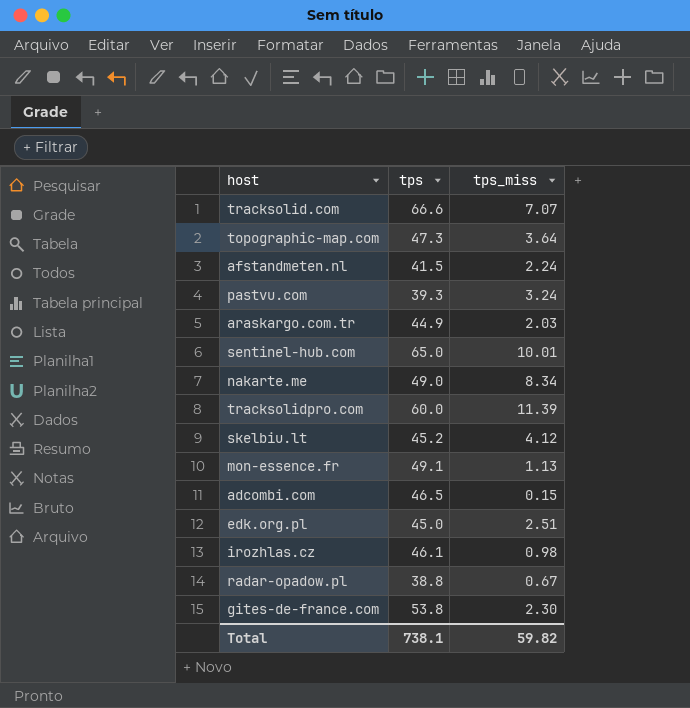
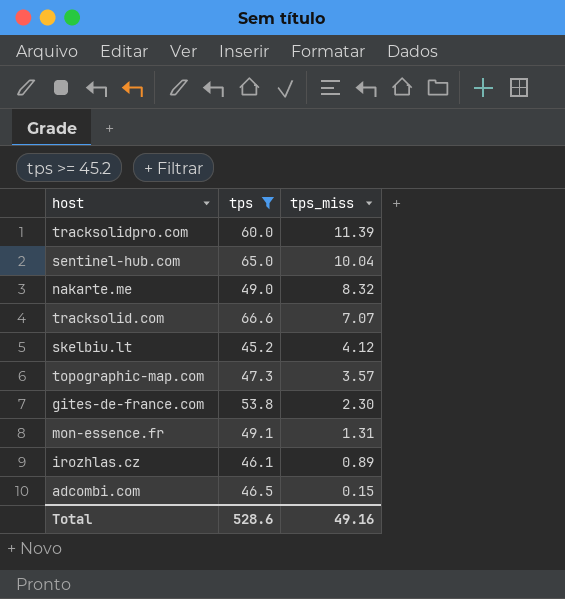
filter: none -> tps >= 45.2
row order: none -> tps_miss descending
sentinel-hub.com | tps_miss: 10.01 -> 10.04
nakarte.me | tps_miss: 8.34 -> 8.32
topographic-map.com | tps_miss: 3.64 -> 3.57
mon-essence.fr | tps_miss: 1.13 -> 1.31
irozhlas.cz | tps_miss: 0.98 -> 0.89
Total | tps: 738.1 -> 528.6
Total | tps_miss: 59.82 -> 49.16

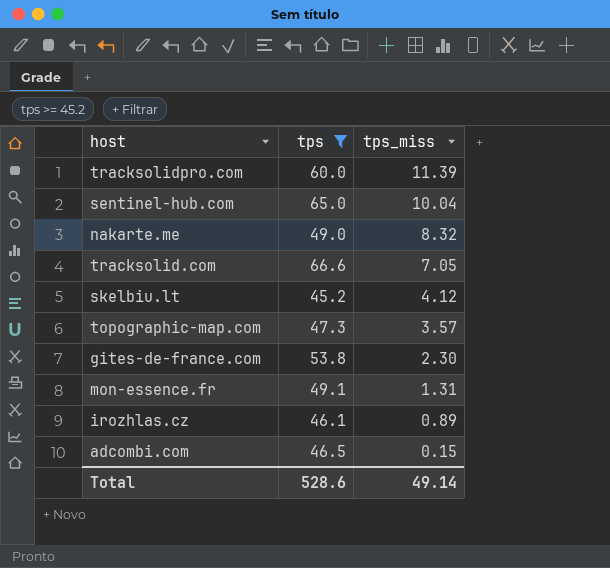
tracksolid.com | tps_miss: 7.07 -> 7.05
Total | tps_miss: 49.16 -> 49.14

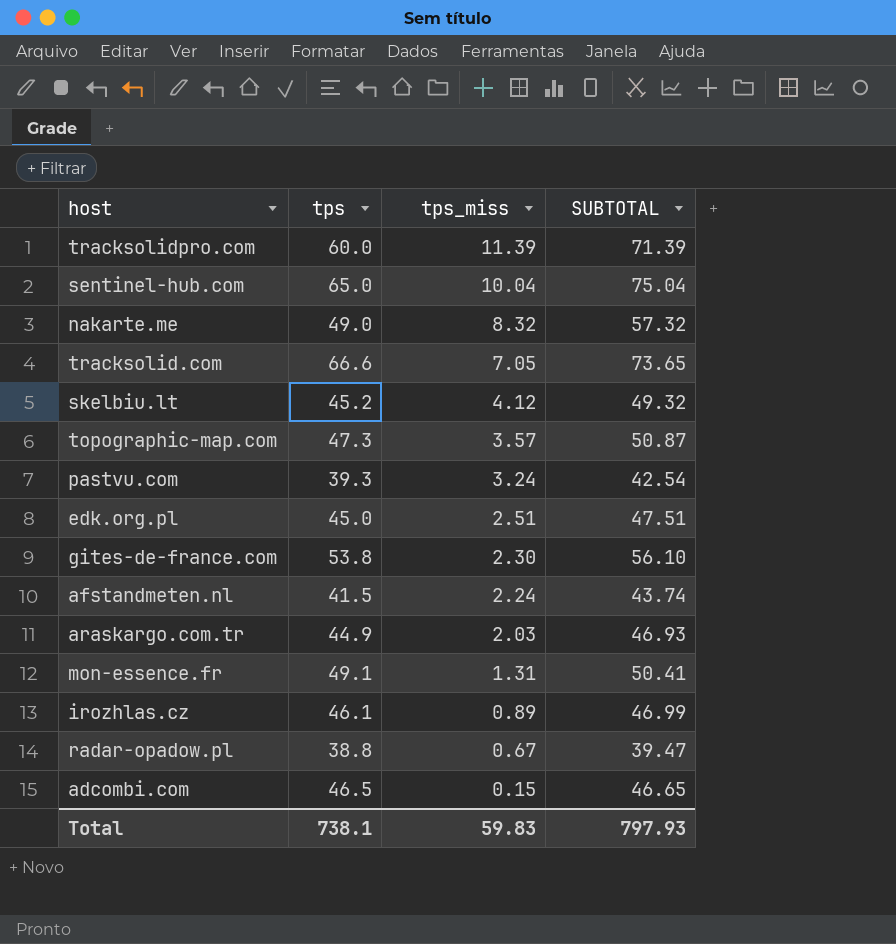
filter: tps >= 45.2 -> none
column SUBTOTAL | formula: none -> [tps] + [tps_miss]
Total | tps: 528.6 -> 738.1
Total | tps_miss: 49.14 -> 59.83

